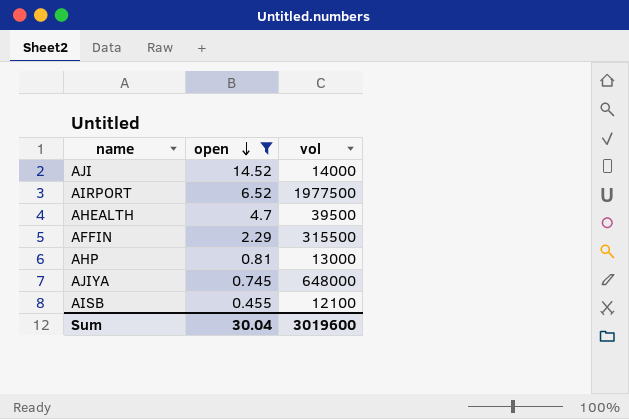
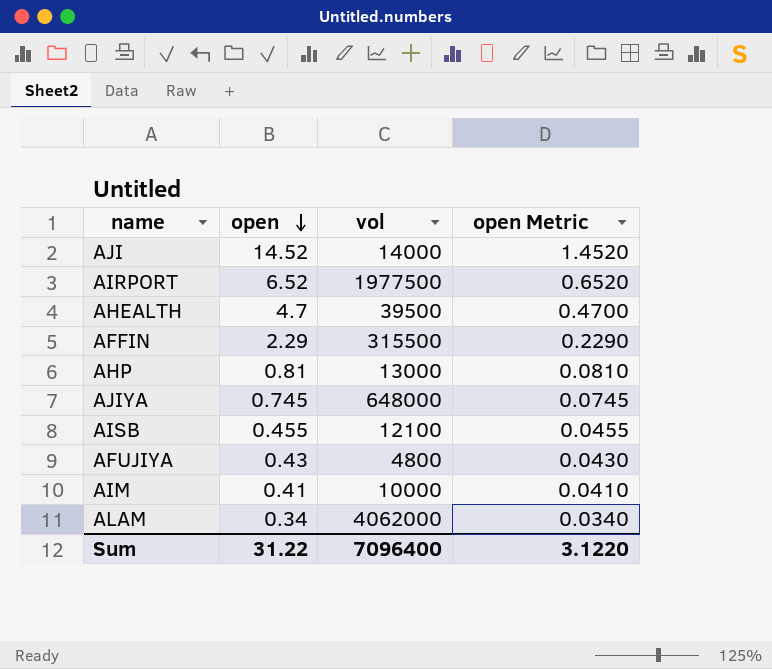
filter: open >= 0.455 -> none
column open Metric | formula: none -> [open] * 0.1
Sum | open: 30.04 -> 31.22
Sum | vol: 3019600 -> 7096400

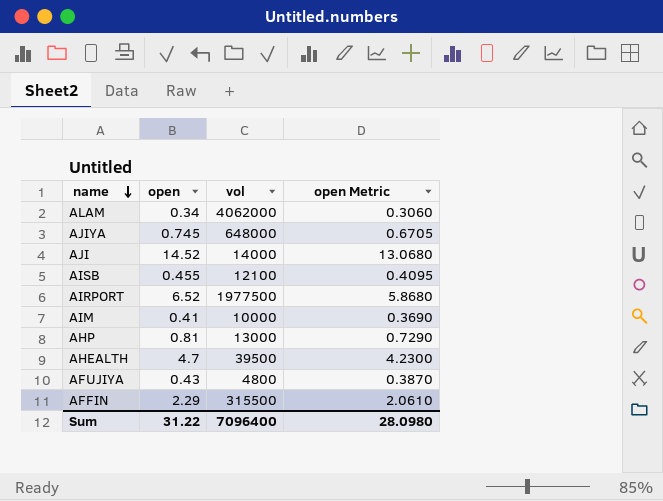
row order: open descending -> name descending
column open Metric | formula: [open] * 0.1 -> [open] * 0.9
Sum | open Metric: 3.1220 -> 28.0980

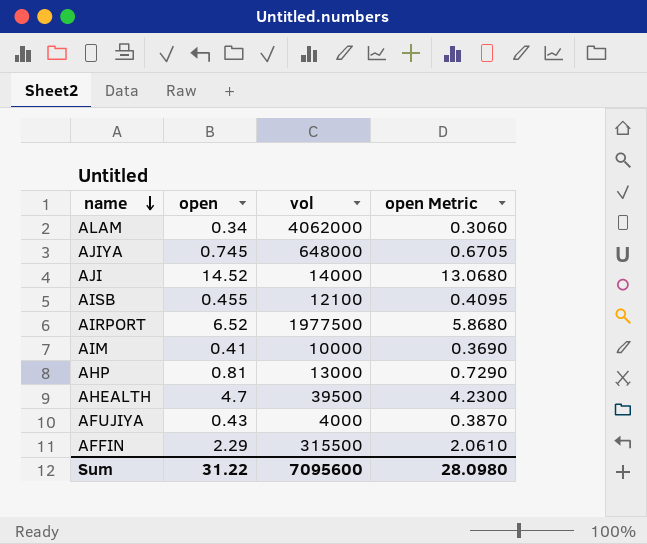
AFUJIYA | vol: 4800 -> 4000
Sum | vol: 7096400 -> 7095600

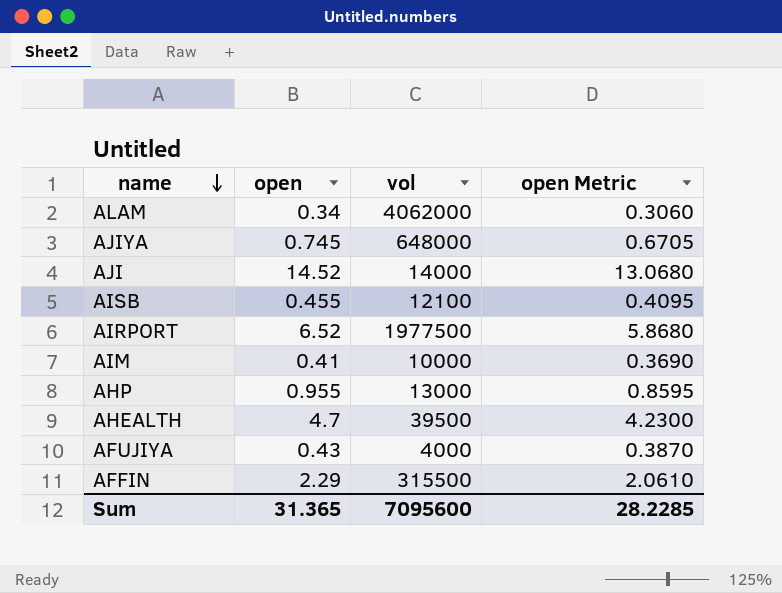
AHP | open: 0.81 -> 0.955
AHP | open Metric: 0.7290 -> 0.8595
Sum | open: 31.22 -> 31.365
Sum | open Metric: 28.0980 -> 28.2285

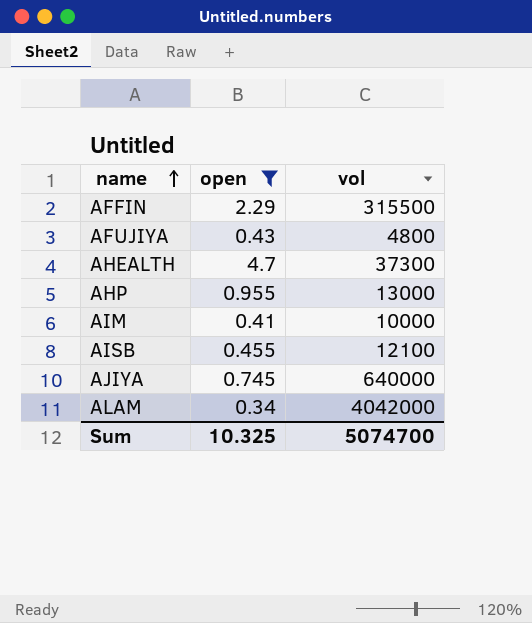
filter: none -> open <= 4.7
row order: name descending -> name ascending
column open Metric | formula: [open] * 0.9 -> none
AFUJIYA | vol: 4000 -> 4800
AHEALTH | vol: 39500 -> 37300
AJIYA | vol: 648000 -> 640000
ALAM | vol: 4062000 -> 4042000
Sum | open: 31.365 -> 10.325
Sum | vol: 7095600 -> 5074700

